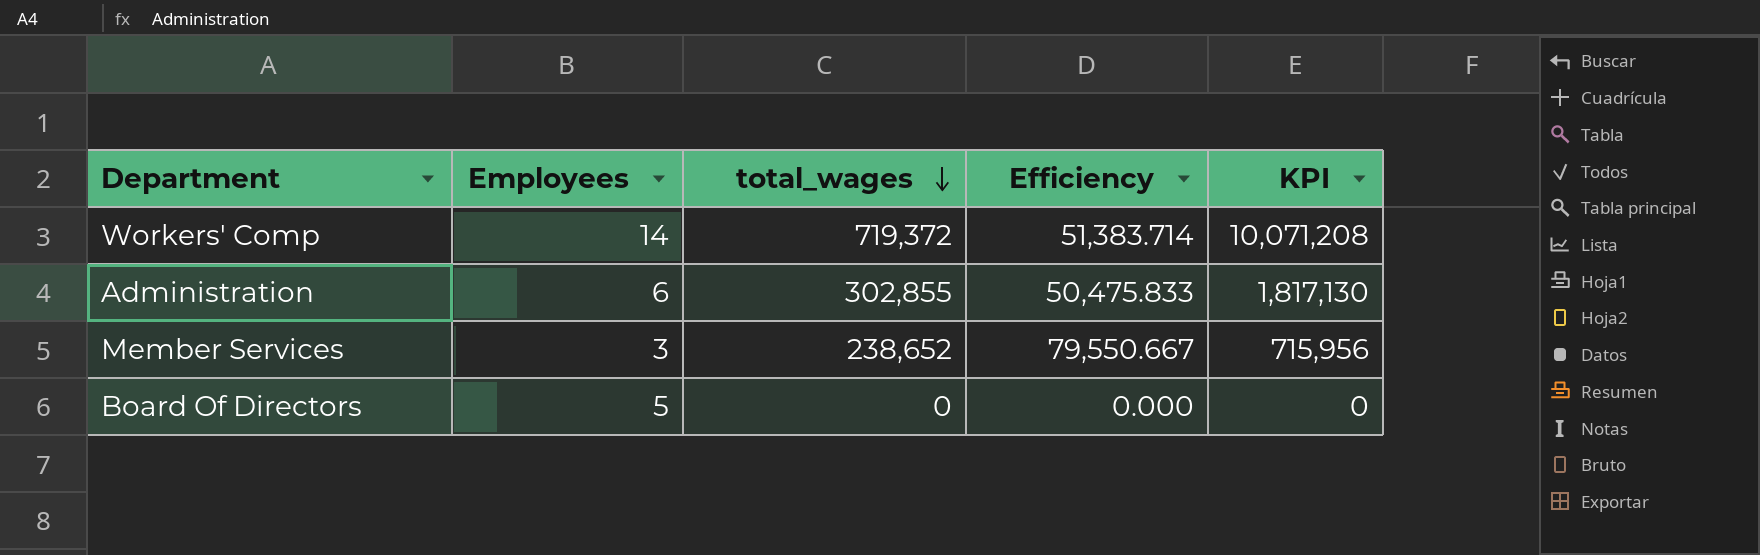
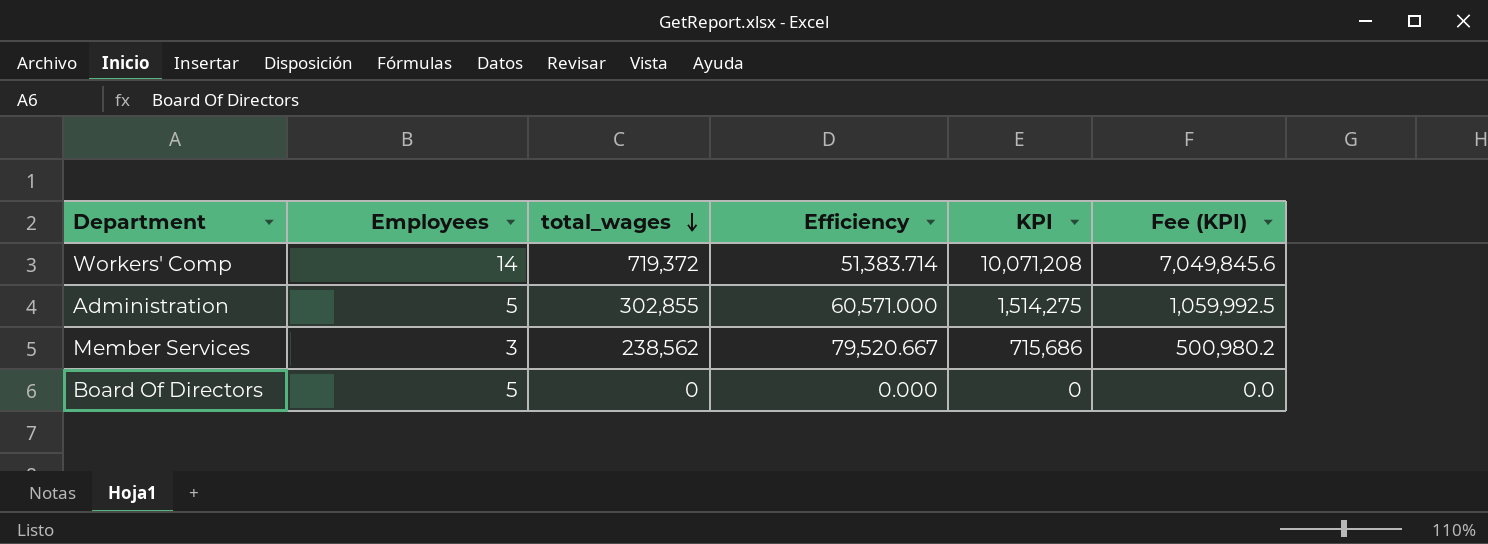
column Fee (KPI) | formula: none -> [KPI] * 0.7
Administration | Employees: 6 -> 5
Administration | Efficiency: 50,475.833 -> 60,571.000
Administration | KPI: 1,817,130 -> 1,514,275
Member Services | total_wages: 238,652 -> 238,562
Member Services | Efficiency: 79,550.667 -> 79,520.667
Member Services | KPI: 715,956 -> 715,686

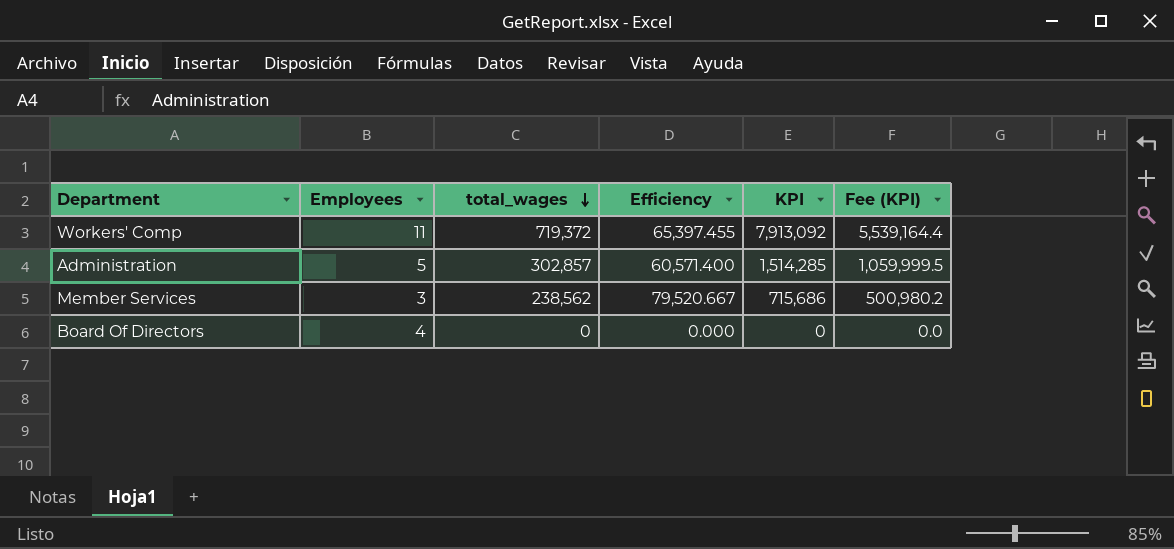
Workers' Comp | Employees: 14 -> 11
Workers' Comp | Efficiency: 51,383.714 -> 65,397.455
Workers' Comp | KPI: 10,071,208 -> 7,913,092
Workers' Comp | Fee (KPI): 7,049,845.6 -> 5,539,164.4
Administration | total_wages: 302,855 -> 302,857
Administration | Efficiency: 60,571.000 -> 60,571.400
Administration | KPI: 1,514,275 -> 1,514,285
Administration | Fee (KPI): 1,059,992.5 -> 1,059,999.5
Board Of Directors | Employees: 5 -> 4

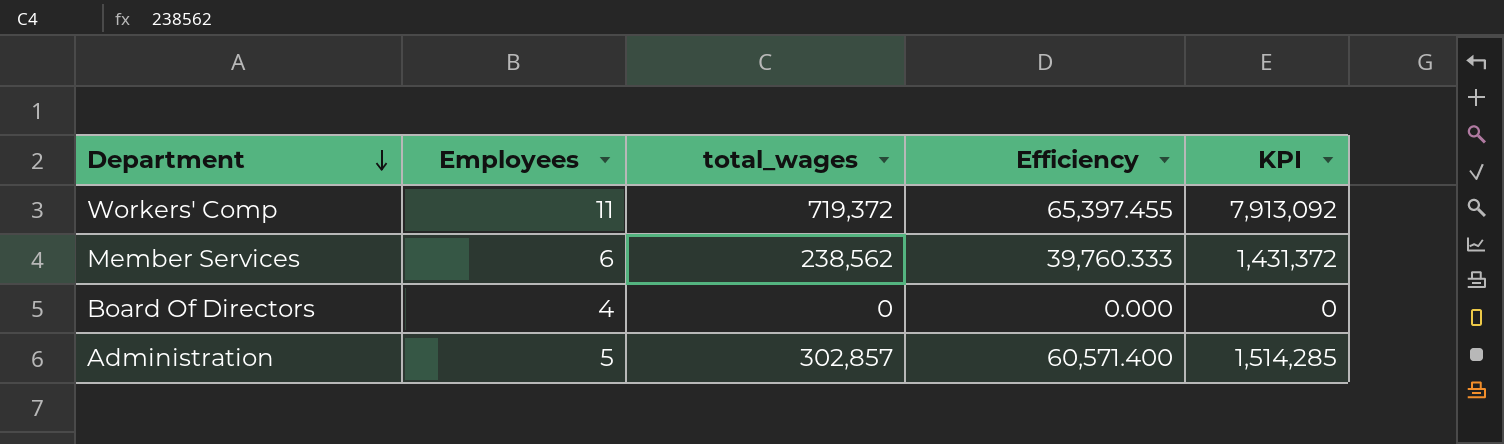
row order: total_wages descending -> Department descending
column Fee (KPI) | formula: [KPI] * 0.7 -> none
Member Services | Employees: 3 -> 6
Member Services | Efficiency: 79,520.667 -> 39,760.333
Member Services | KPI: 715,686 -> 1,431,372

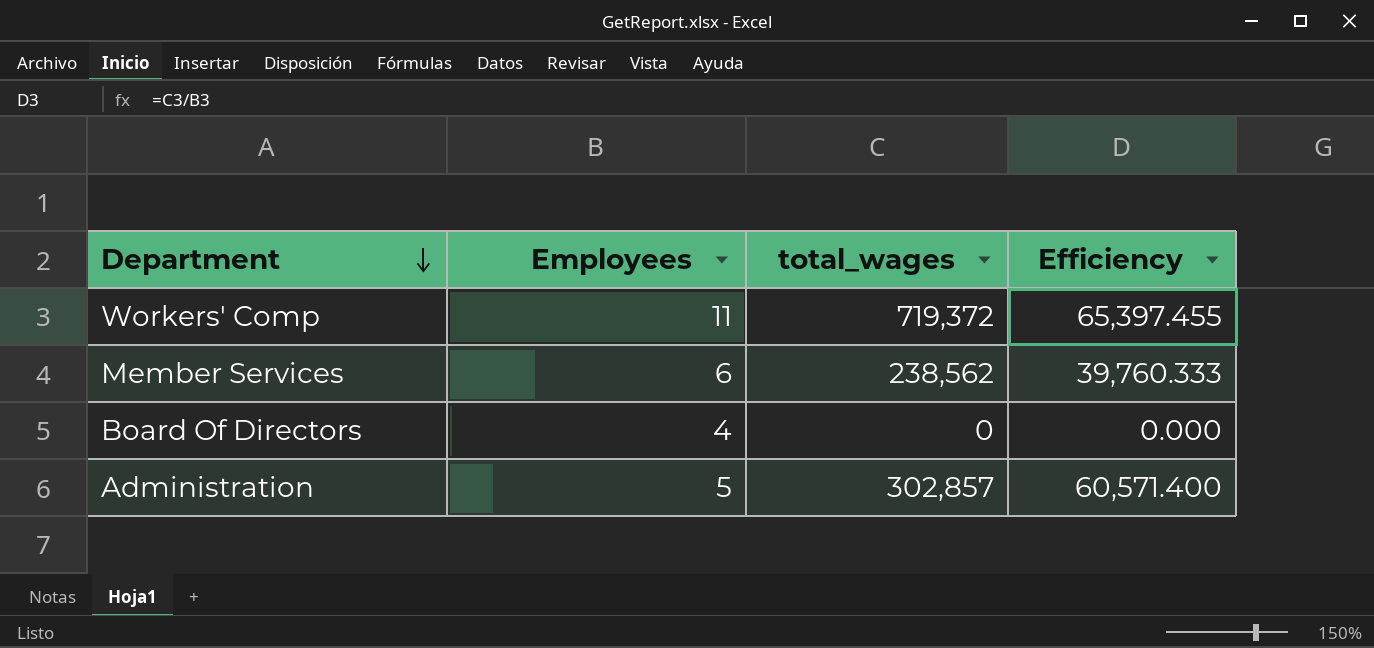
column KPI | formula: [Employees] * [total_wages] -> none

